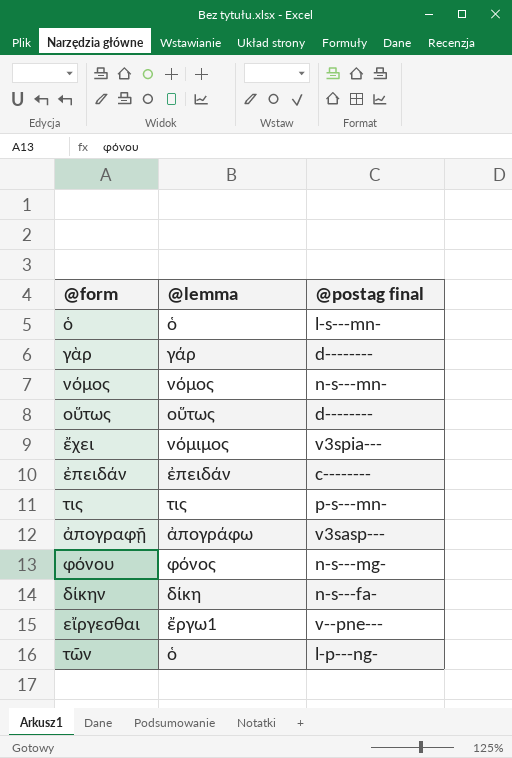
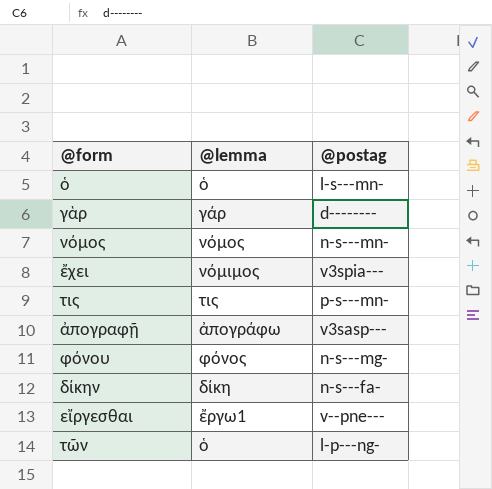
column name: @postag final -> @postag
row οὕτως: οὕτως | d-------- -> none
row ἐπειδάν: ἐπειδάν | c-------- -> none

